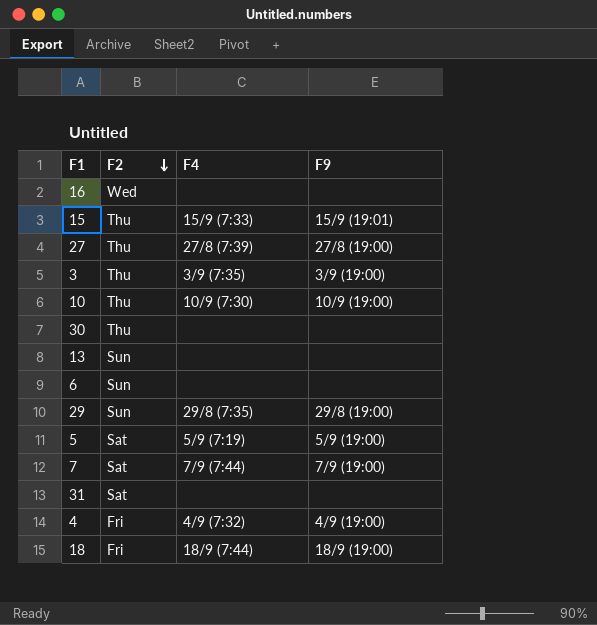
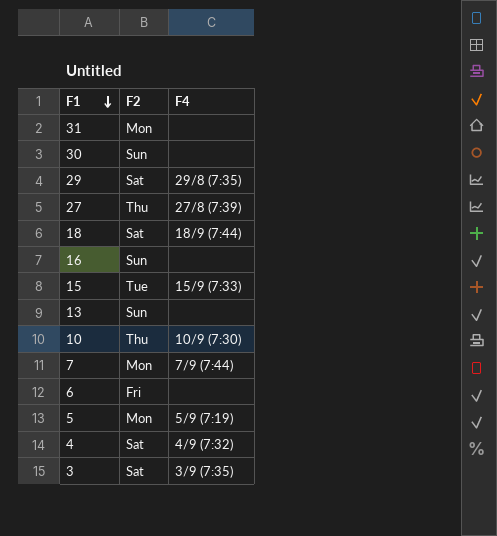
row order: F2 descending -> F1 descending
column F9 | position: 4 -> none
31 | F2: Sat -> Mon
30 | F2: Thu -> Sun
29 | F2: Sun -> Sat
18 | F2: Fri -> Sat
16 | F2: Wed -> Sun
15 | F2: Thu -> Tue
7 | F2: Sat -> Mon
6 | F2: Sun -> Fri
5 | F2: Sat -> Mon
4 | F2: Fri -> Sat
3 | F2: Thu -> Sat

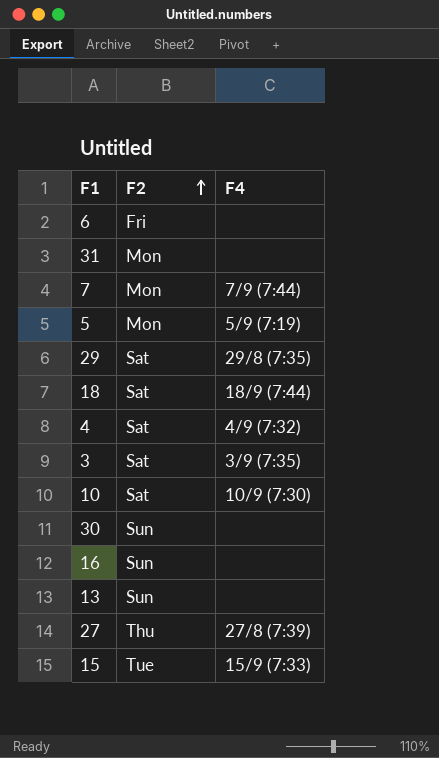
row order: F1 descending -> F2 ascending
10 | F2: Thu -> Sat

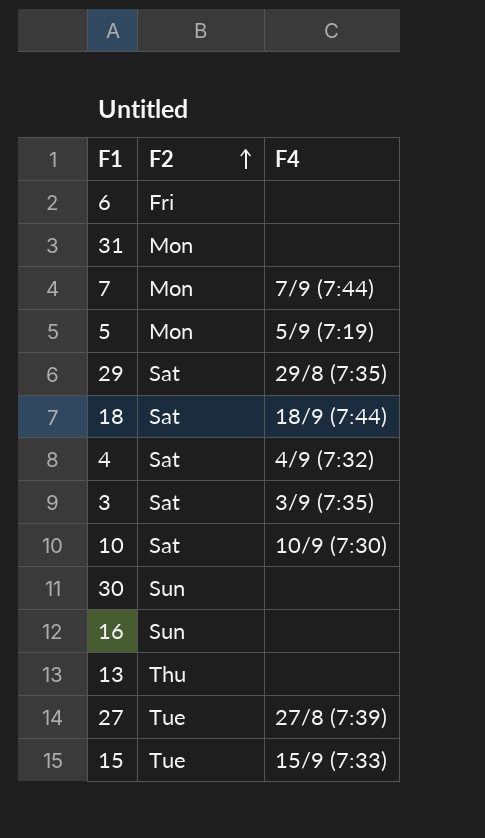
13 | F2: Sun -> Thu
27 | F2: Thu -> Tue

